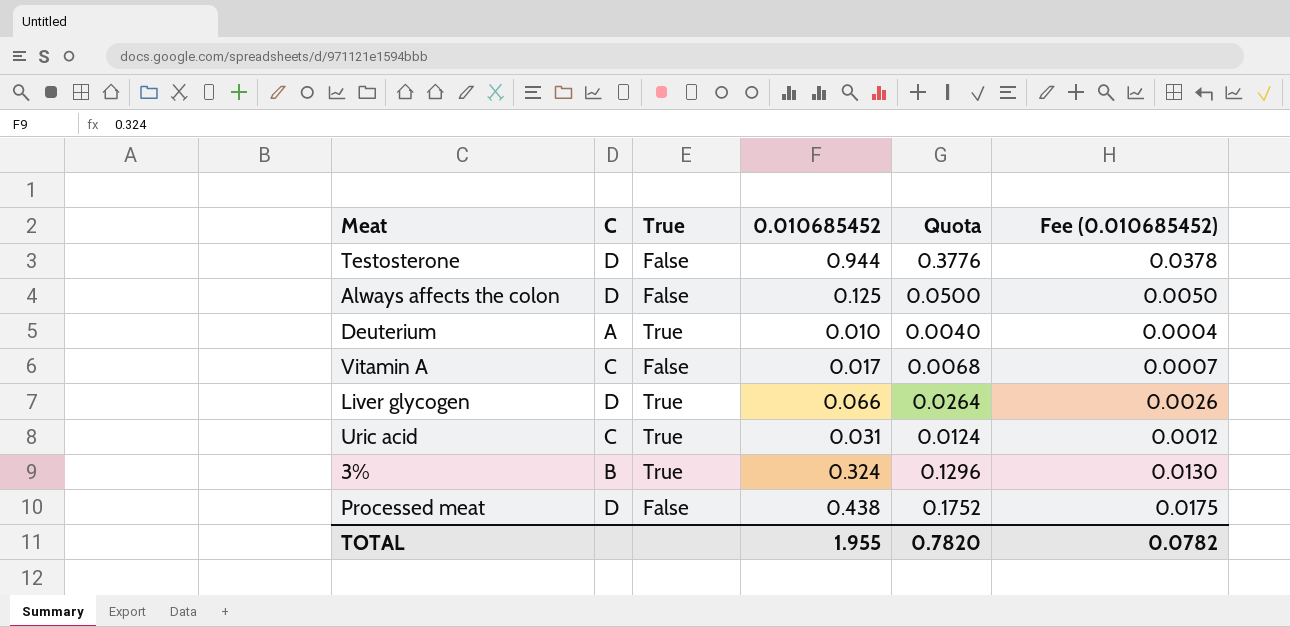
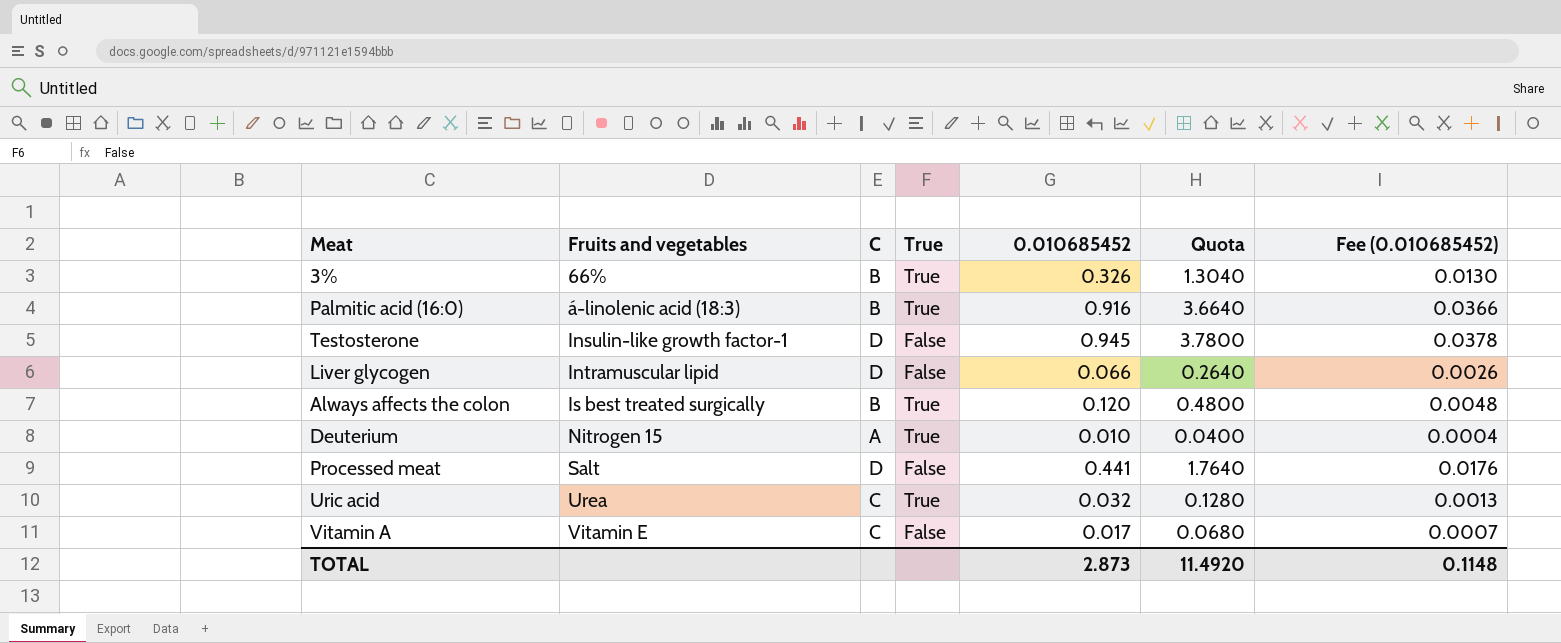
row order: none -> Fruits and vegetables ascending
column Fruits and vegetables | position: none -> 2
column Quota | formula: [0.010685452] * 0.4 -> [0.010685452] * 4
3% | 0.010685452: 0.324 -> 0.326
row Palmitic acid (16:0): none -> á-linolenic acid (18:3) | B | True | 0.916 | 3.6640 | 0.0366
Testosterone | 0.010685452: 0.944 -> 0.945
Liver glycogen | True: True -> False
Always affects the colon | C: D -> B
Always affects the colon | True: False -> True
Always affects the colon | 0.010685452: 0.125 -> 0.120
Always affects the colon | Fee (0.010685452): 0.0050 -> 0.0048
Processed meat | 0.010685452: 0.438 -> 0.441
Processed meat | Fee (0.010685452): 0.0175 -> 0.0176
Uric acid | 0.010685452: 0.031 -> 0.032
Uric acid | Fee (0.010685452): 0.0012 -> 0.0013
TOTAL | 0.010685452: 1.955 -> 2.873
TOTAL | Quota: 0.7820 -> 11.4920
TOTAL | Fee (0.010685452): 0.0782 -> 0.1148

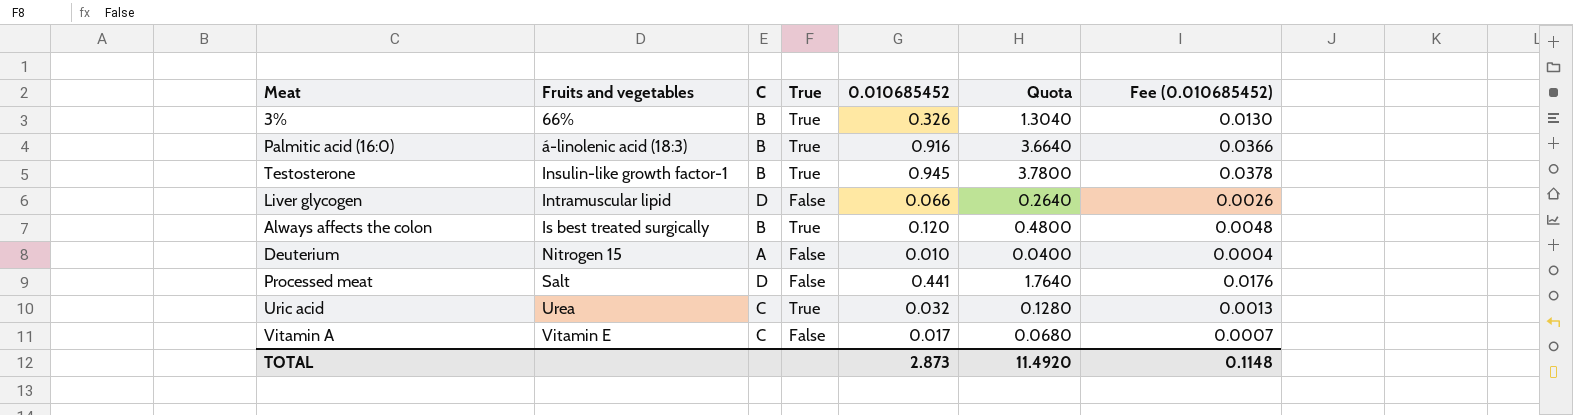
Testosterone | C: D -> B
Testosterone | True: False -> True
Deuterium | True: True -> False

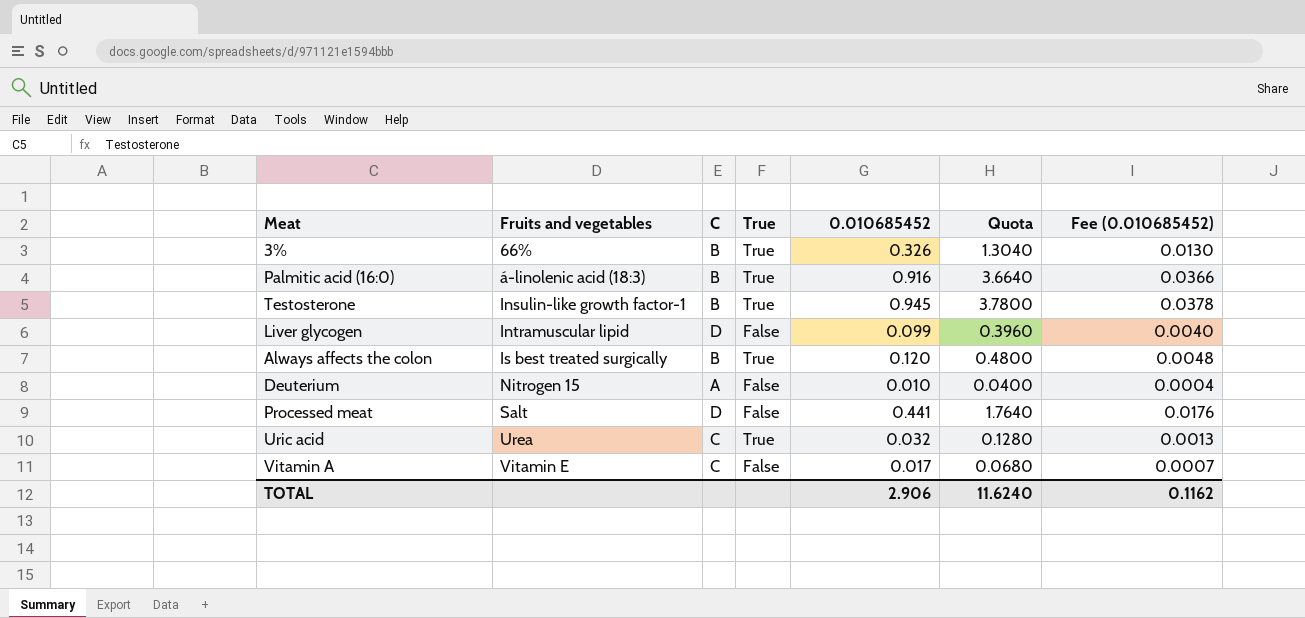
Liver glycogen | 0.010685452: 0.066 -> 0.099
Liver glycogen | Quota: 0.2640 -> 0.3960
Liver glycogen | Fee (0.010685452): 0.0026 -> 0.0040
TOTAL | 0.010685452: 2.873 -> 2.906
TOTAL | Quota: 11.4920 -> 11.6240
TOTAL | Fee (0.010685452): 0.1148 -> 0.1162

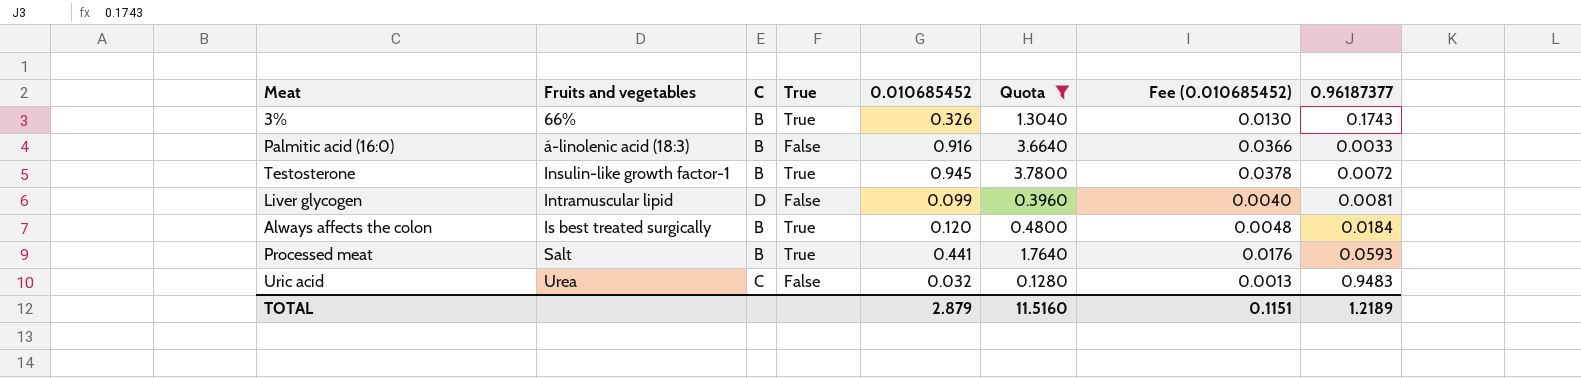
filter: none -> Quota >= 0.1280
column 0.96187377 | position: none -> 8
Palmitic acid (16:0) | True: True -> False
Processed meat | C: D -> B
Processed meat | True: False -> True
Uric acid | True: True -> False
TOTAL | 0.010685452: 2.906 -> 2.879
TOTAL | Quota: 11.6240 -> 11.5160
TOTAL | Fee (0.010685452): 0.1162 -> 0.1151

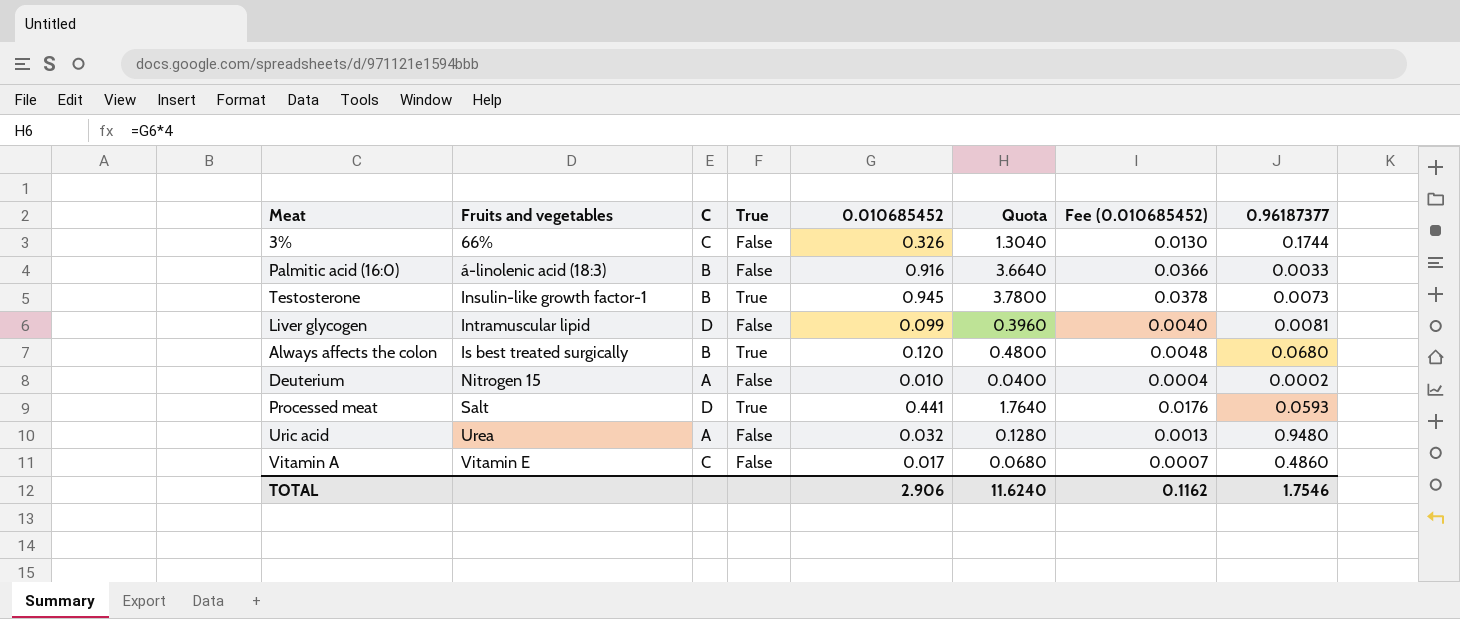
filter: Quota >= 0.1280 -> none
3% | C: B -> C
3% | True: True -> False
3% | 0.96187377: 0.1743 -> 0.1744
Testosterone | 0.96187377: 0.0072 -> 0.0073
Always affects the colon | 0.96187377: 0.0184 -> 0.0680
Processed meat | C: B -> D
Uric acid | C: C -> A
Uric acid | 0.96187377: 0.9483 -> 0.9480
TOTAL | 0.010685452: 2.879 -> 2.906
TOTAL | Quota: 11.5160 -> 11.6240
TOTAL | Fee (0.010685452): 0.1151 -> 0.1162
TOTAL | 0.96187377: 1.2189 -> 1.7546

